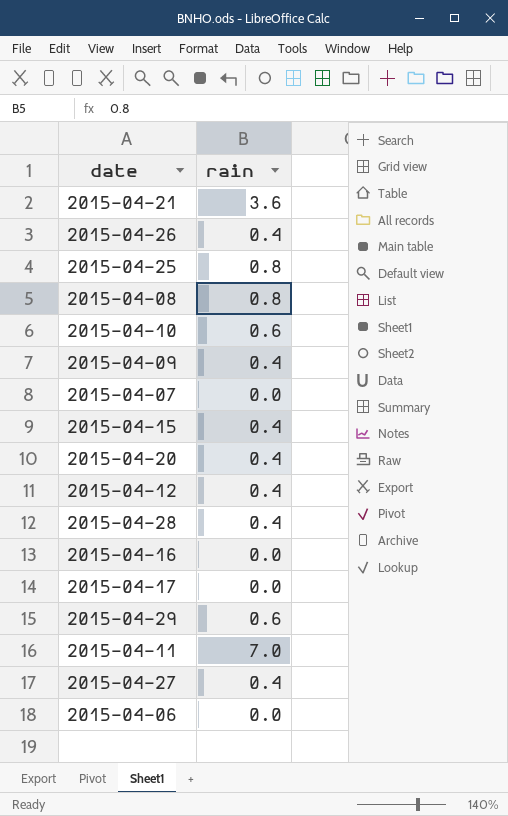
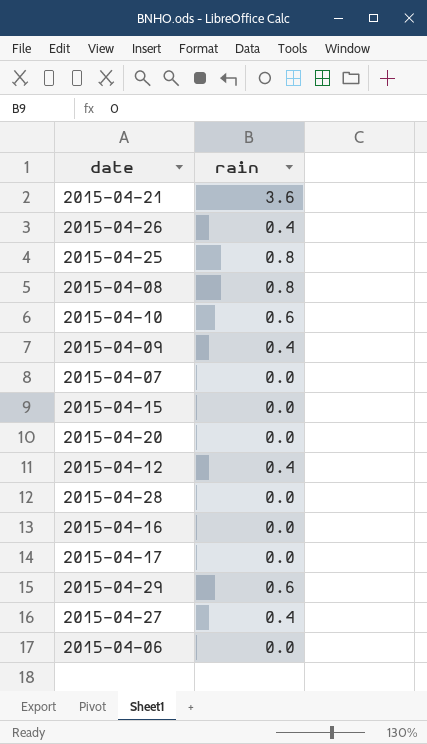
row 2015-04-11: 7.0 -> none
2015-04-15 | rain: 0.4 -> 0.0
2015-04-20 | rain: 0.4 -> 0.0
2015-04-28 | rain: 0.4 -> 0.0

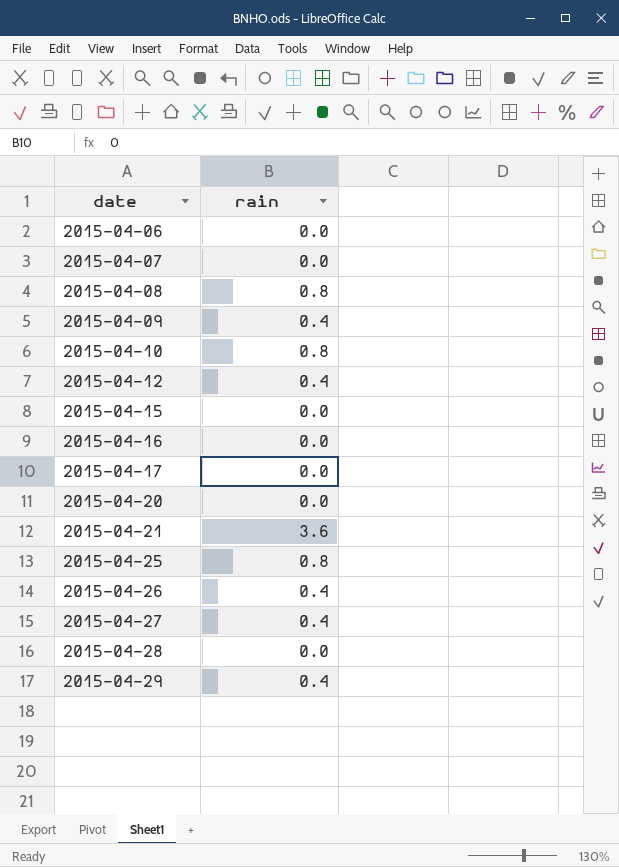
row order: none -> date ascending
2015-04-10 | rain: 0.6 -> 0.8
2015-04-29 | rain: 0.6 -> 0.4

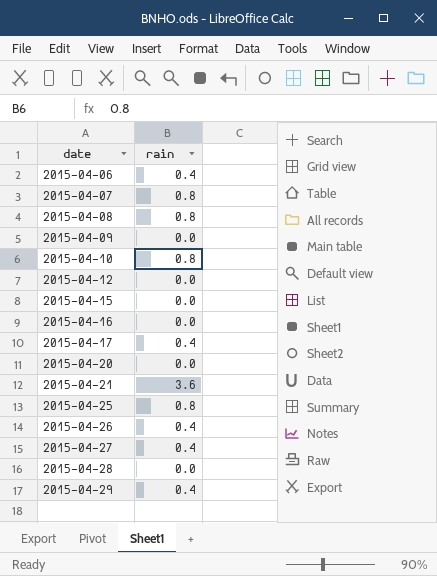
2015-04-06 | rain: 0.0 -> 0.4
2015-04-07 | rain: 0.0 -> 0.8
2015-04-09 | rain: 0.4 -> 0.0
2015-04-12 | rain: 0.4 -> 0.0
2015-04-17 | rain: 0.0 -> 0.4

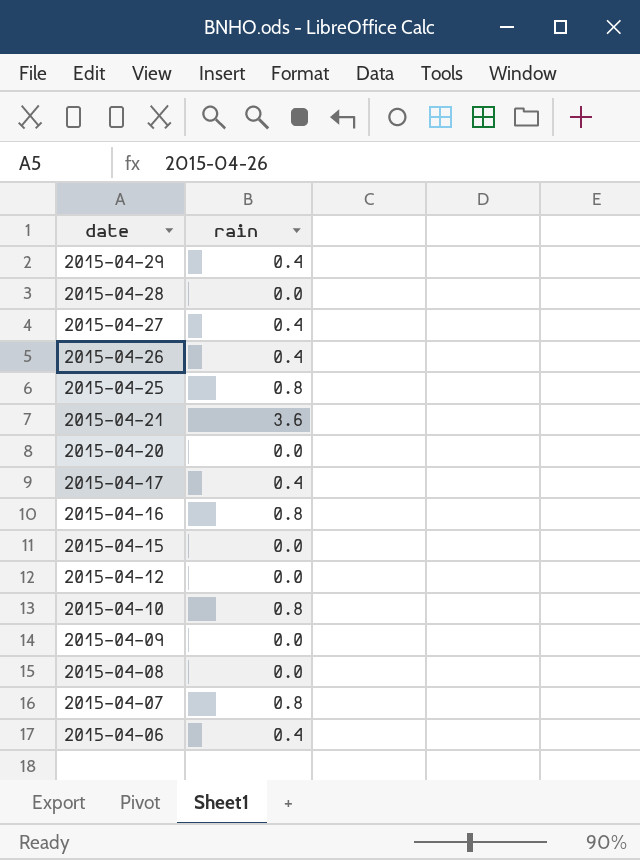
row order: date ascending -> date descending
2015-04-16 | rain: 0.0 -> 0.8
2015-04-08 | rain: 0.8 -> 0.0

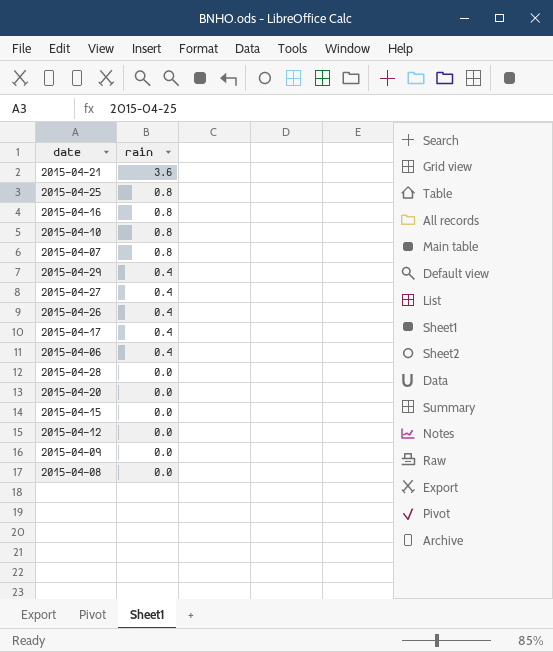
row order: date descending -> rain descending

